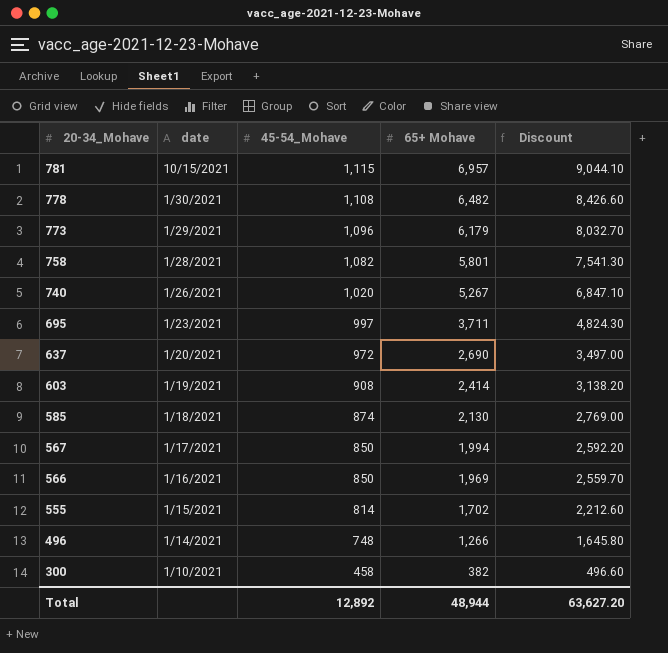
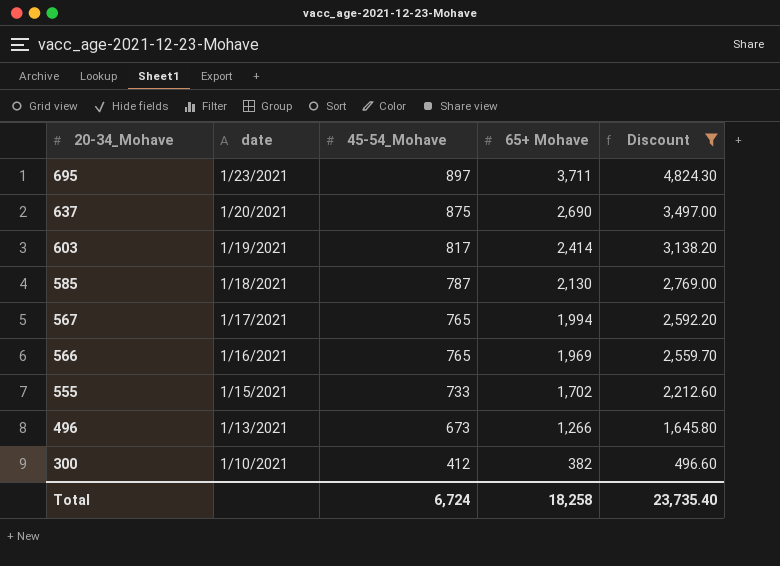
filter: none -> Discount <= 4,824.30
695 | 45-54_Mohave: 997 -> 897
637 | 45-54_Mohave: 972 -> 875
603 | 45-54_Mohave: 908 -> 817
585 | 45-54_Mohave: 874 -> 787
567 | 45-54_Mohave: 850 -> 765
566 | 45-54_Mohave: 850 -> 765
555 | 45-54_Mohave: 814 -> 733
496 | date: 1/14/2021 -> 1/13/2021
496 | 45-54_Mohave: 748 -> 673
300 | 45-54_Mohave: 458 -> 412
Total | 45-54_Mohave: 12,892 -> 6,724
Total | 65+ Mohave: 48,944 -> 18,258
Total | Discount: 63,627.20 -> 23,735.40

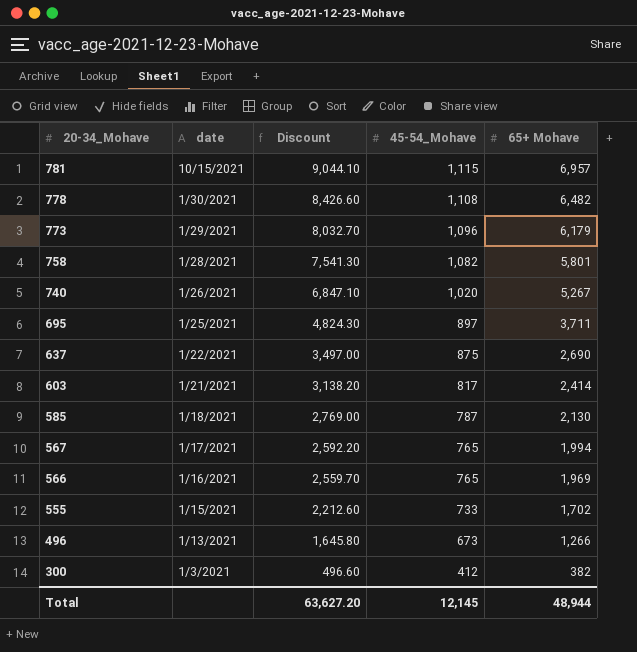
filter: Discount <= 4,824.30 -> none
column Discount | position: 5 -> 3
695 | date: 1/23/2021 -> 1/25/2021
637 | date: 1/20/2021 -> 1/22/2021
603 | date: 1/19/2021 -> 1/21/2021
300 | date: 1/10/2021 -> 1/3/2021
Total | Discount: 23,735.40 -> 63,627.20
Total | 45-54_Mohave: 6,724 -> 12,145
Total | 65+ Mohave: 18,258 -> 48,944

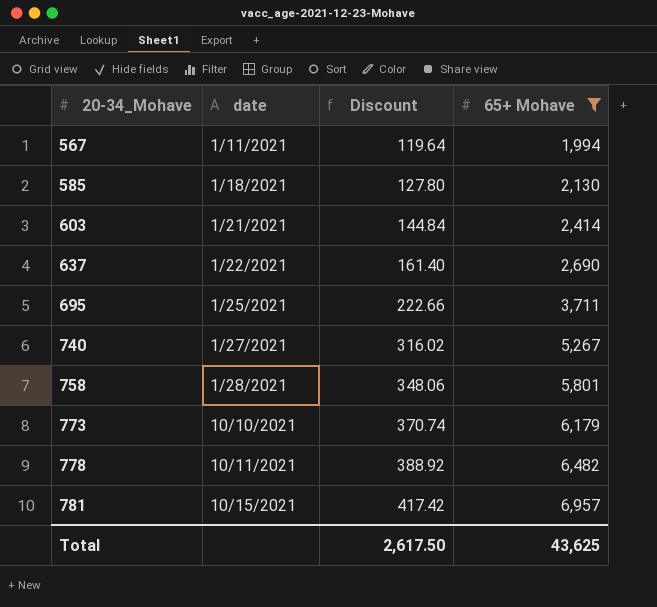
filter: none -> 65+ Mohave >= 1,994
row order: 20-34_Mohave descending -> 20-34_Mohave ascending
column 45-54_Mohave | position: 4 -> none
column Discount | formula: [65+ Mohave] * 1.3 -> [65+ Mohave] * 0.06
567 | date: 1/17/2021 -> 1/11/2021
740 | date: 1/26/2021 -> 1/27/2021
773 | date: 1/29/2021 -> 10/10/2021
778 | date: 1/30/2021 -> 10/11/2021
Total | Discount: 63,627.20 -> 2,617.50
Total | 65+ Mohave: 48,944 -> 43,625

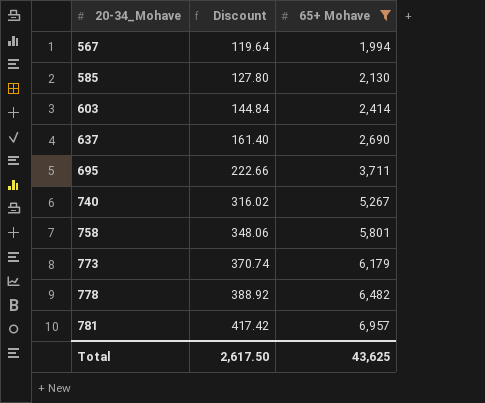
column date | position: 2 -> none

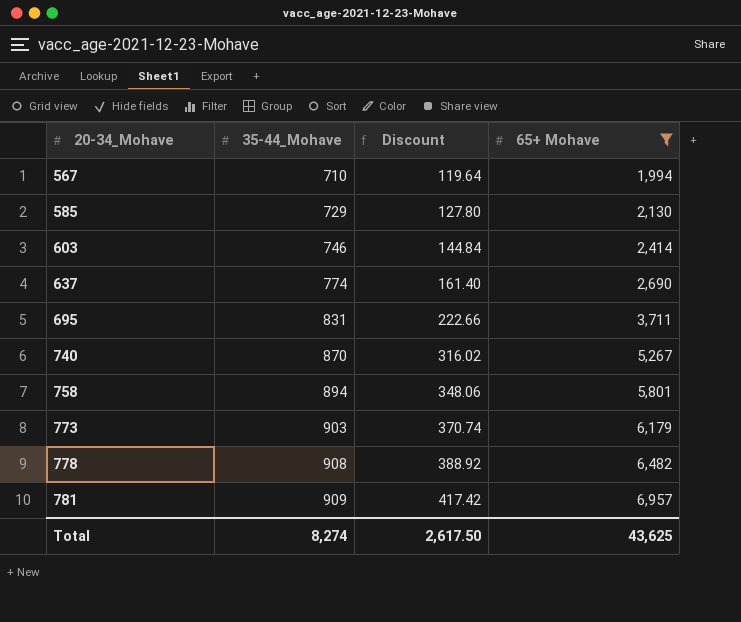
column 35-44_Mohave | position: none -> 2

